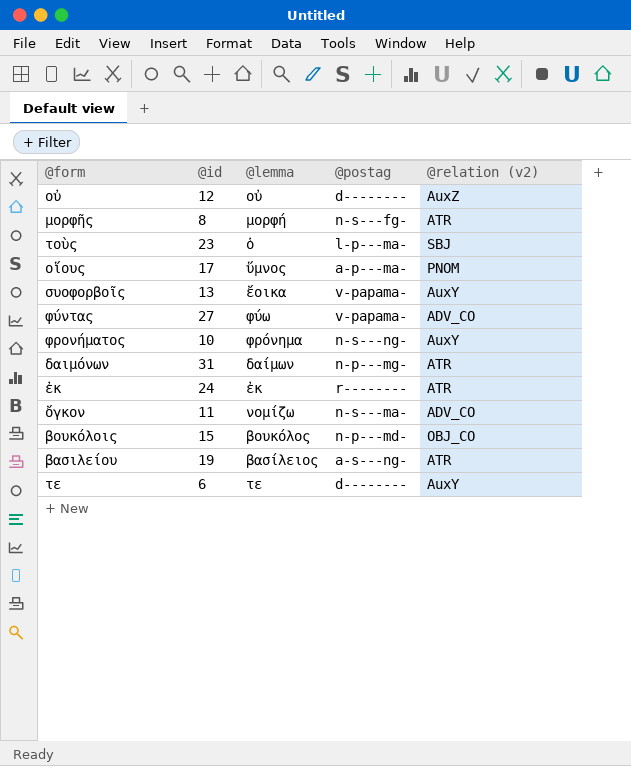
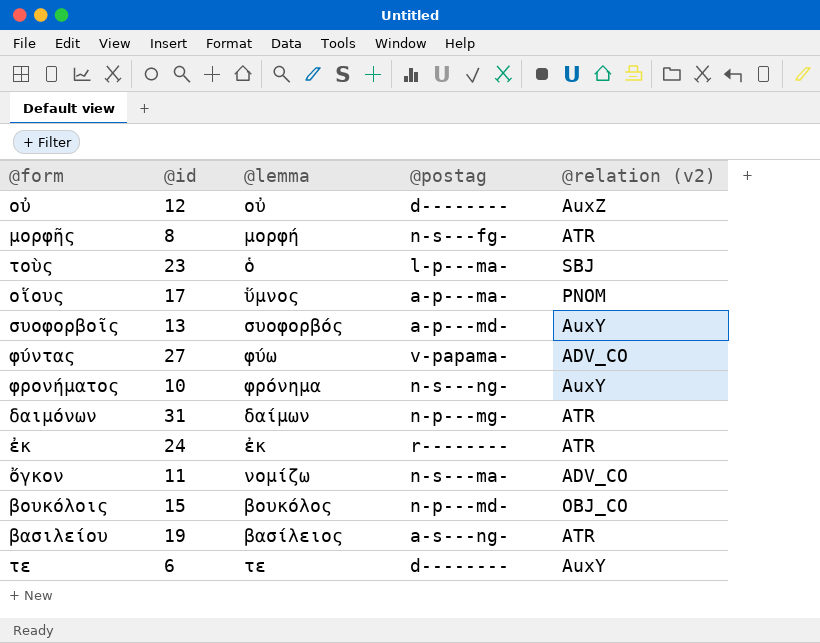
συοφορβοῖς | @lemma: ἔοικα -> συοφορβός
συοφορβοῖς | @postag: v-papama- -> a-p---md-

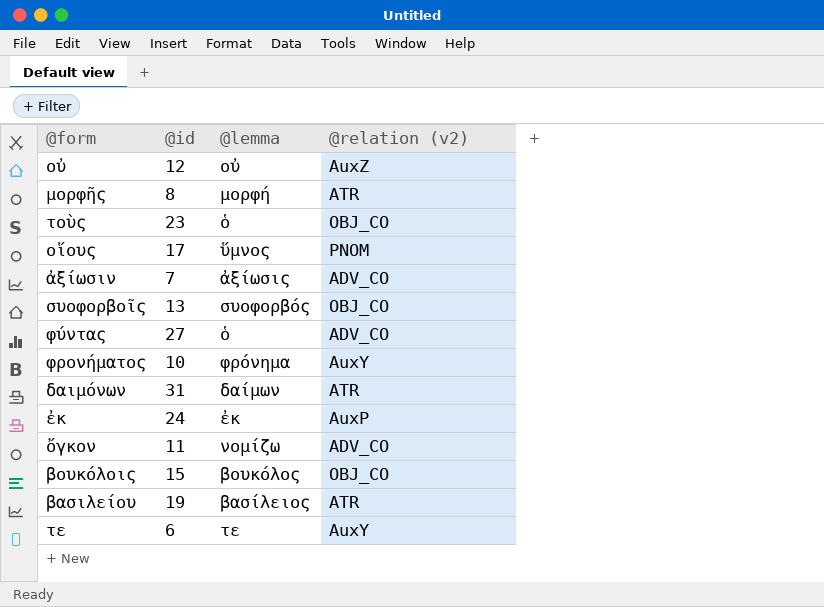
column @postag | position: 4 -> none
τοὺς | @relation (v2): SBJ -> OBJ_CO
row ἀξίωσιν: none -> 7 | ἀξίωσις | ADV_CO
συοφορβοῖς | @relation (v2): AuxY -> OBJ_CO
φύντας | @lemma: φύω -> ὁ
ἐκ | @relation (v2): ATR -> AuxP

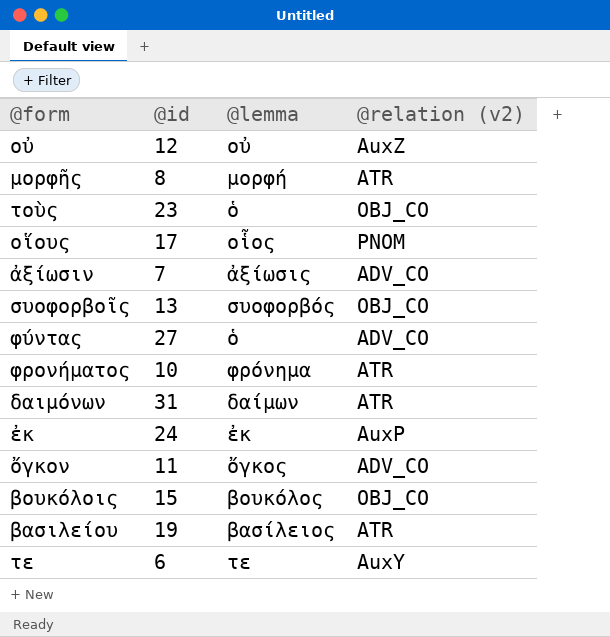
οἵους | @lemma: ὕμνος -> οἷος
φρονήματος | @relation (v2): AuxY -> ATR
ὄγκον | @lemma: νομίζω -> ὄγκος

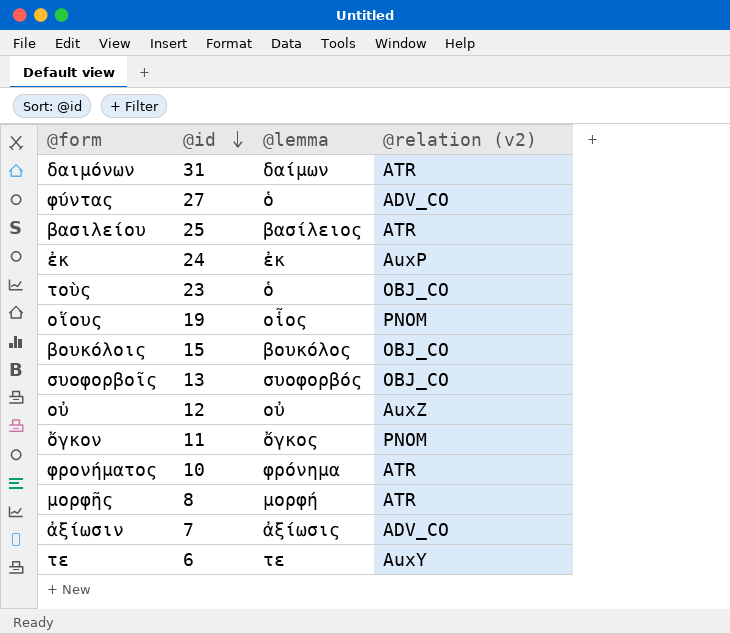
row order: none -> @id descending
βασιλείου | @id: 19 -> 25
οἵους | @id: 17 -> 19
ὄγκον | @relation (v2): ADV_CO -> PNOM

